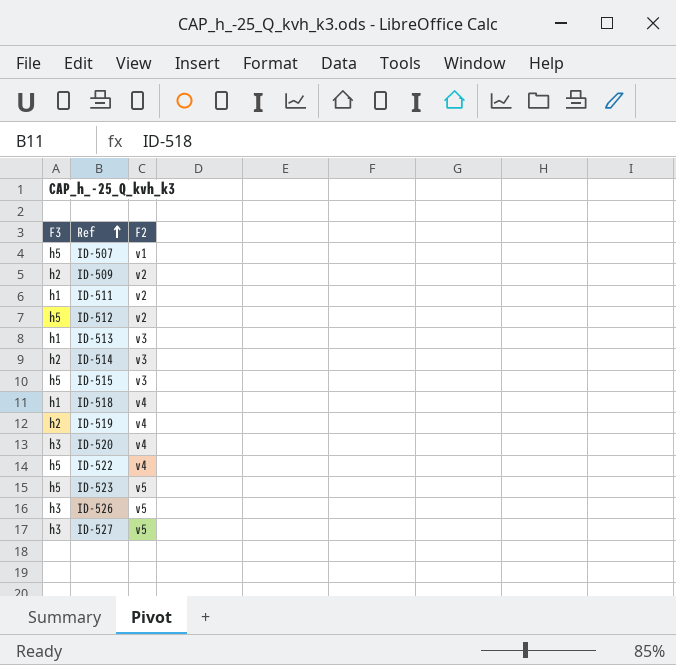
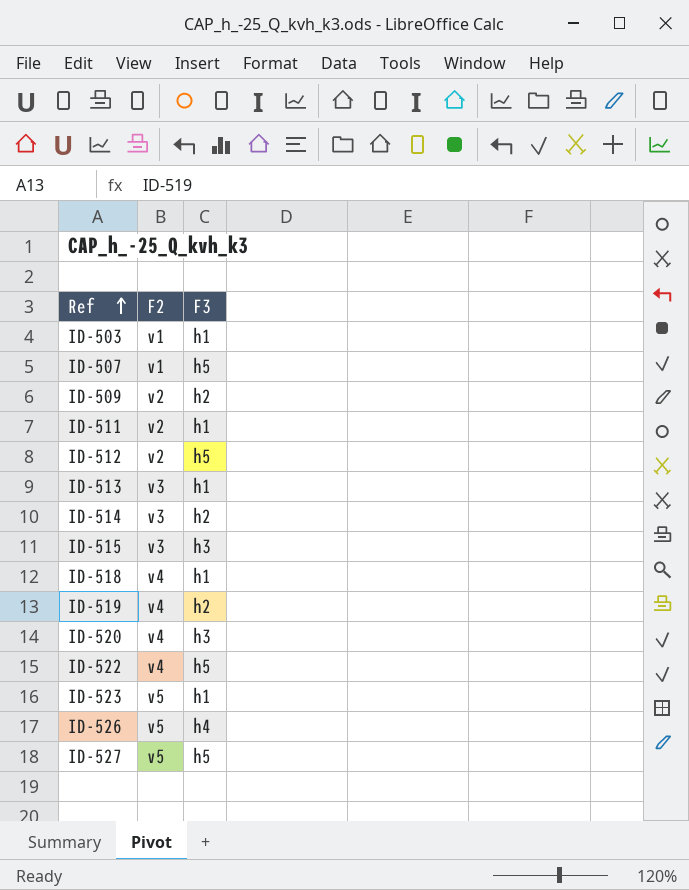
column F3 | position: 1 -> 3
row ID-503: none -> v1 | h1
ID-515 | F3: h5 -> h3
ID-523 | F3: h5 -> h1
ID-526 | F3: h3 -> h4
ID-527 | F3: h3 -> h5

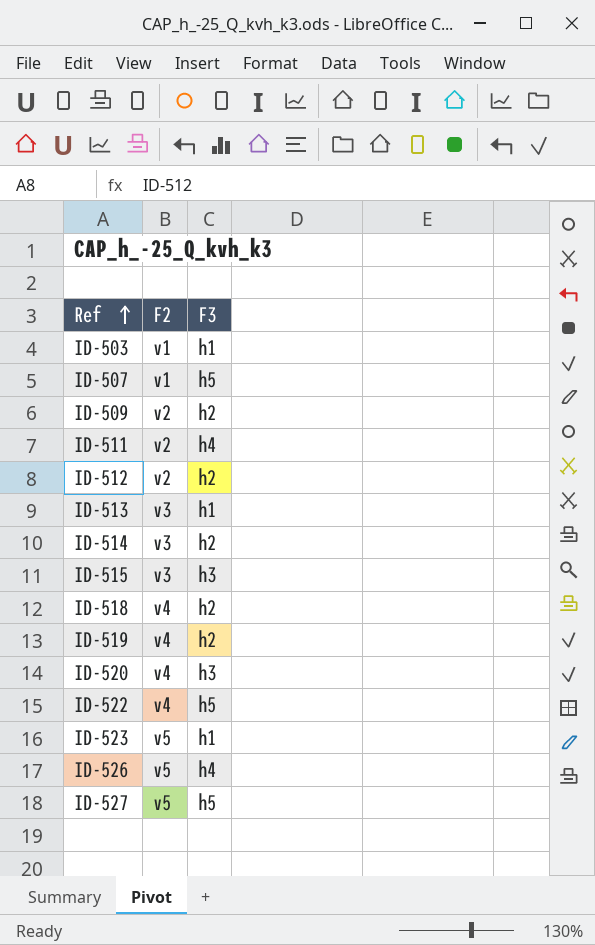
ID-511 | F3: h1 -> h4
ID-512 | F3: h5 -> h2
ID-518 | F3: h1 -> h2

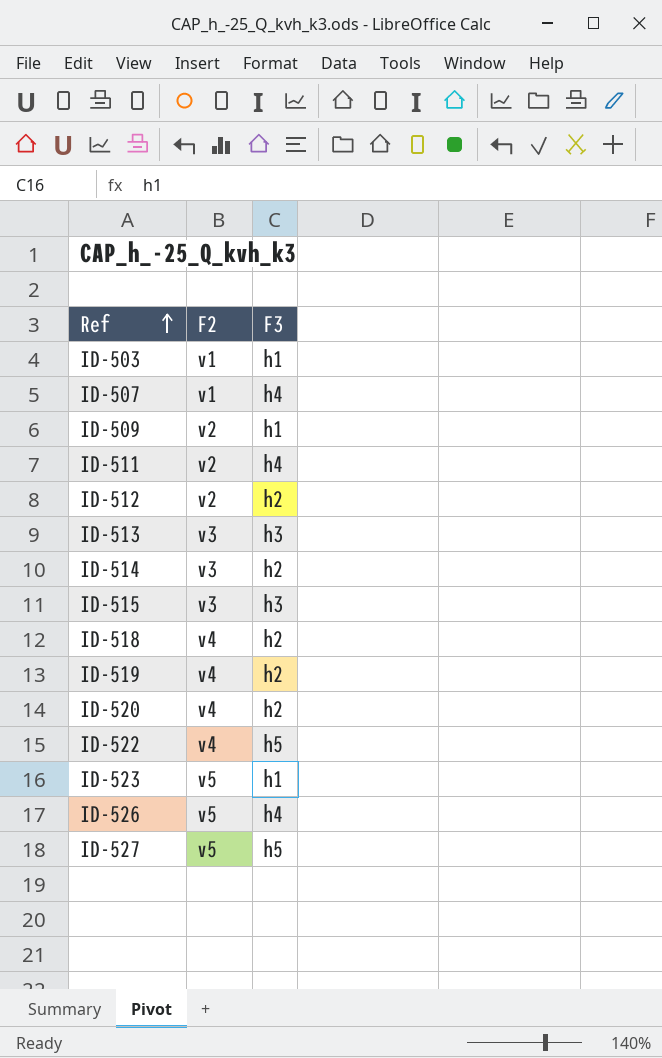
ID-507 | F3: h5 -> h4
ID-509 | F3: h2 -> h1
ID-513 | F3: h1 -> h3
ID-520 | F3: h3 -> h2

